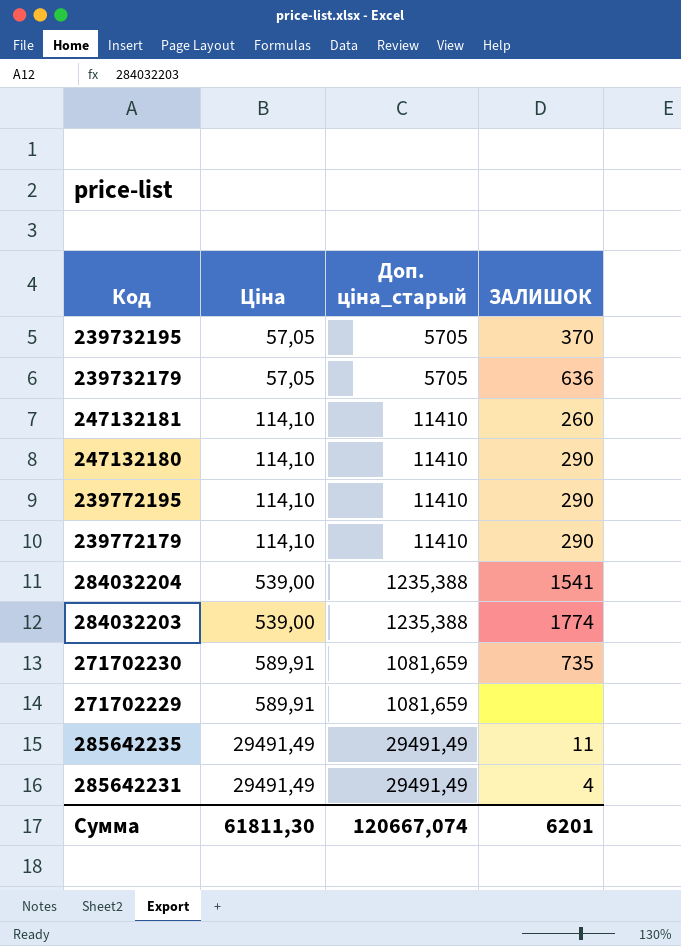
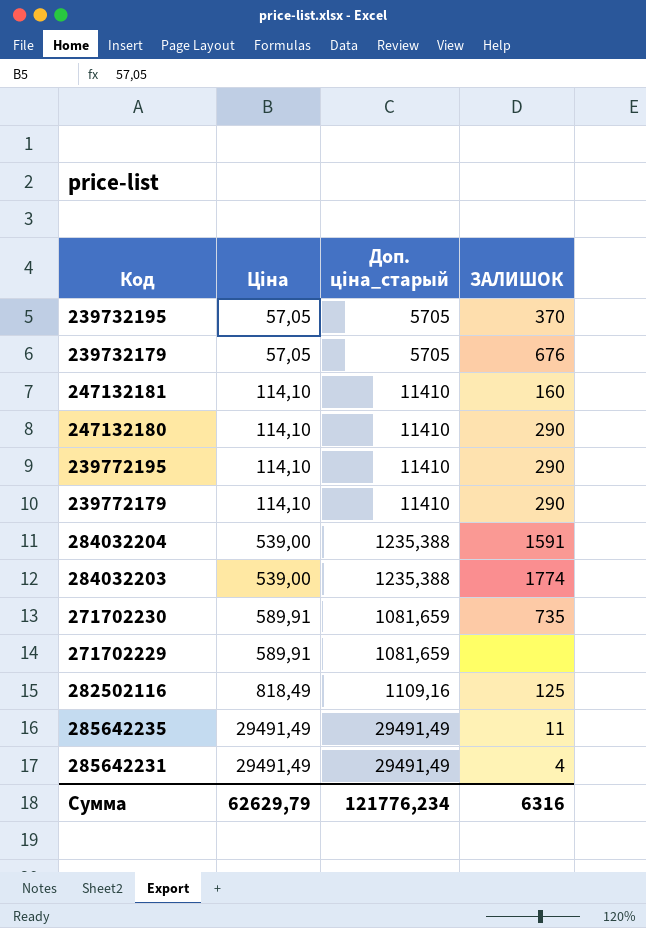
239732179 | ЗАЛИШОК: 636 -> 676
247132181 | ЗАЛИШОК: 260 -> 160
284032204 | ЗАЛИШОК: 1541 -> 1591
row 282502116: none -> 818,49 | 1109,16 | 125
Сумма | Ціна: 61811,30 -> 62629,79
Сумма | Доп. ціна_старый: 120667,074 -> 121776,234
Сумма | ЗАЛИШОК: 6201 -> 6316

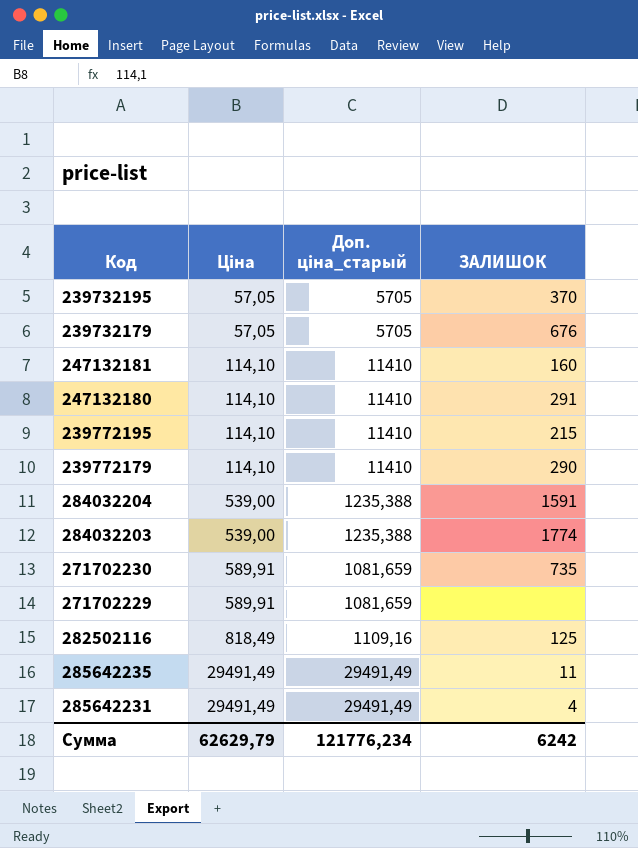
247132180 | ЗАЛИШОК: 290 -> 291
239772195 | ЗАЛИШОК: 290 -> 215
Сумма | ЗАЛИШОК: 6316 -> 6242

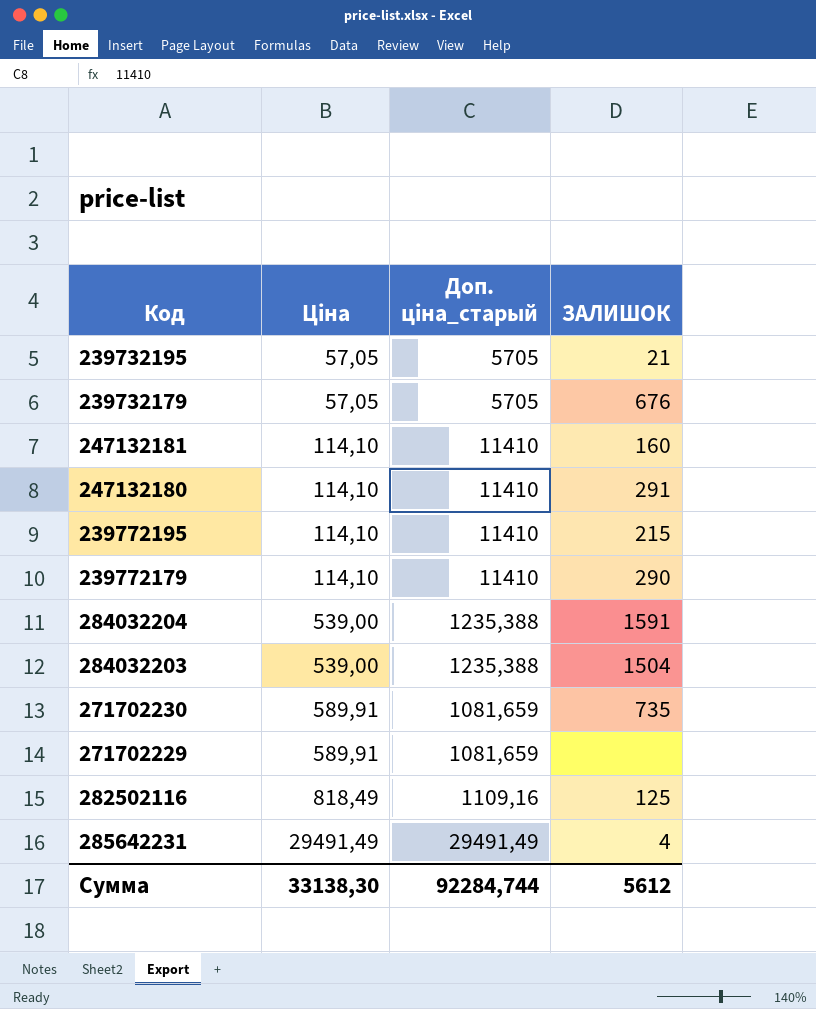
row 285642235: 29491,49 | 29491,49 | 11 -> none
239732195 | ЗАЛИШОК: 370 -> 21
284032203 | ЗАЛИШОК: 1774 -> 1504
Сумма | Ціна: 62629,79 -> 33138,30
Сумма | Доп. ціна_старый: 121776,234 -> 92284,744
Сумма | ЗАЛИШОК: 6242 -> 5612

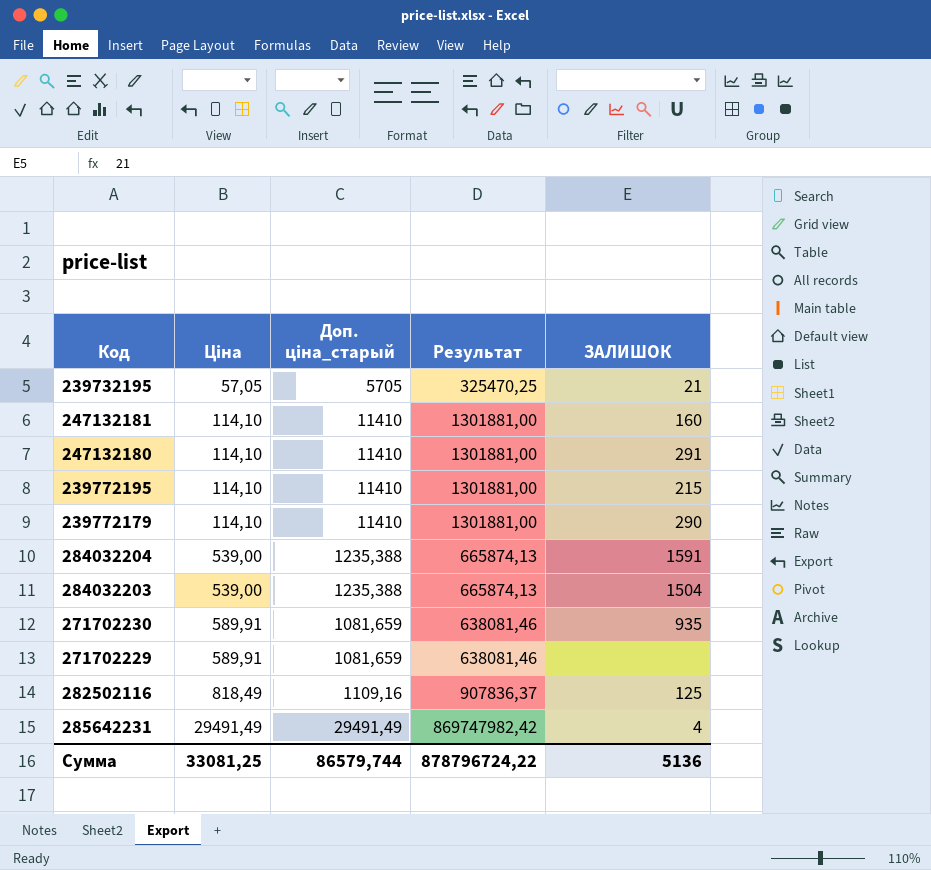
column Результат | formula: none -> [Ціна] * [Доп. ціна_старый]
row 239732179: 57,05 | 5705 | 676 -> none
271702230 | ЗАЛИШОК: 735 -> 935
Сумма | Ціна: 33138,30 -> 33081,25
Сумма | Доп. ціна_старый: 92284,744 -> 86579,744
Сумма | ЗАЛИШОК: 5612 -> 5136

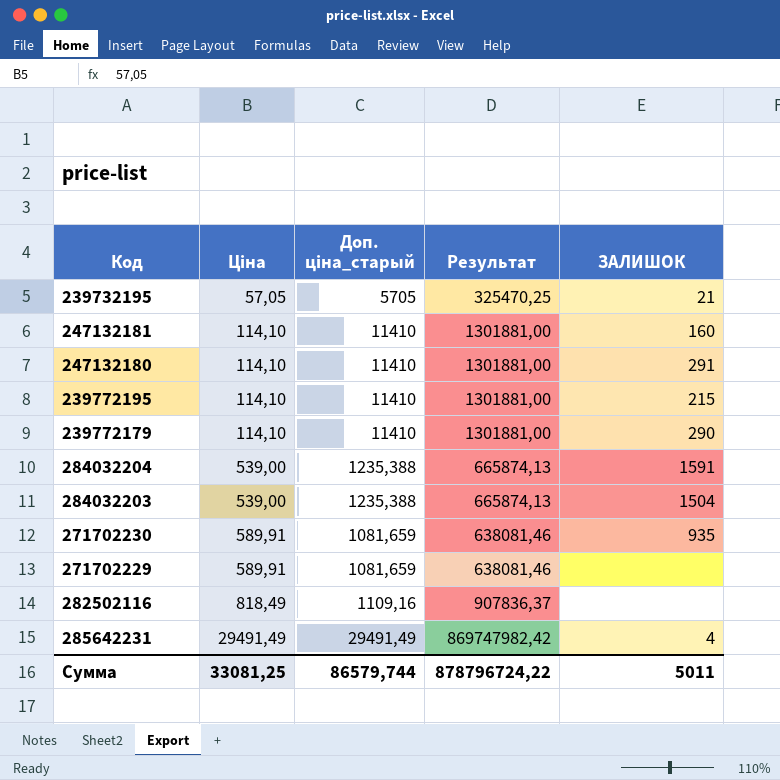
282502116 | ЗАЛИШОК: 125 -> none
Сумма | ЗАЛИШОК: 5136 -> 5011

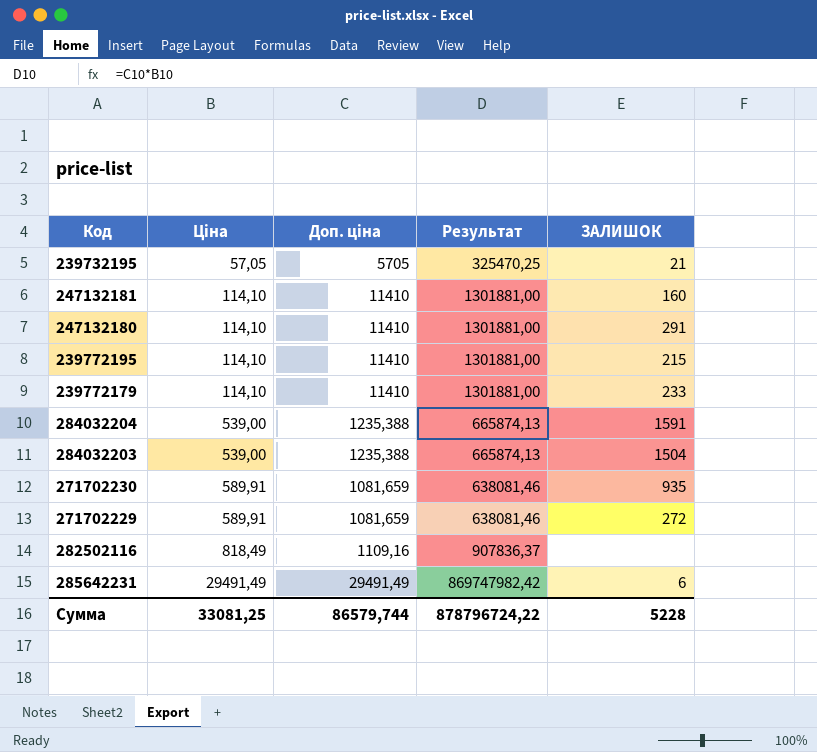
column name: Доп. ціна_старый -> Доп. ціна
239772179 | ЗАЛИШОК: 290 -> 233
271702229 | ЗАЛИШОК: none -> 272
285642231 | ЗАЛИШОК: 4 -> 6
Сумма | ЗАЛИШОК: 5011 -> 5228

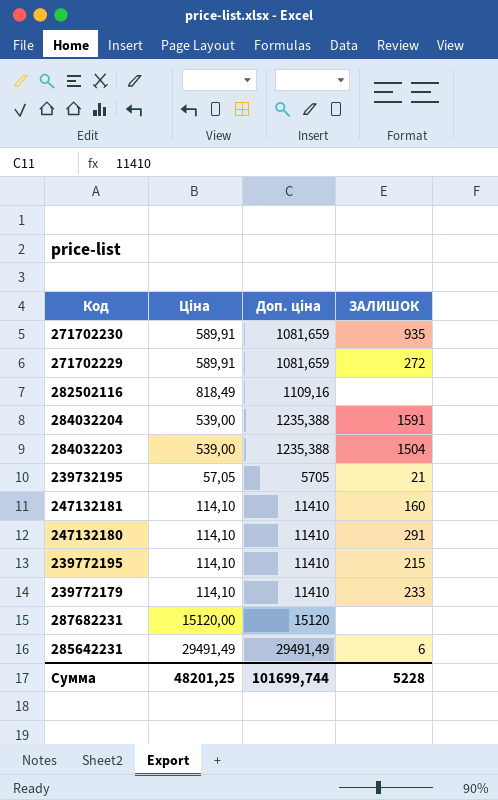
row order: Ціна ascending -> Доп. ціна ascending
column Результат | formula: [Ціна] * [Доп. ціна] -> none
row 287682231: none -> 15120,00 | 15120 | none
Сумма | Ціна: 33081,25 -> 48201,25
Сумма | Доп. ціна: 86579,744 -> 101699,744

